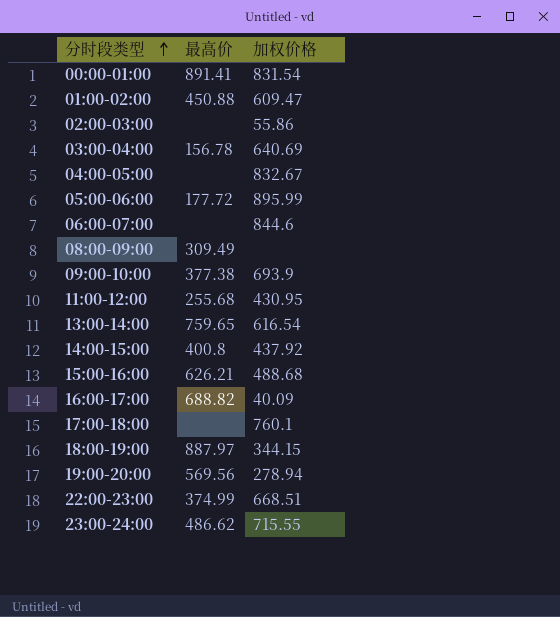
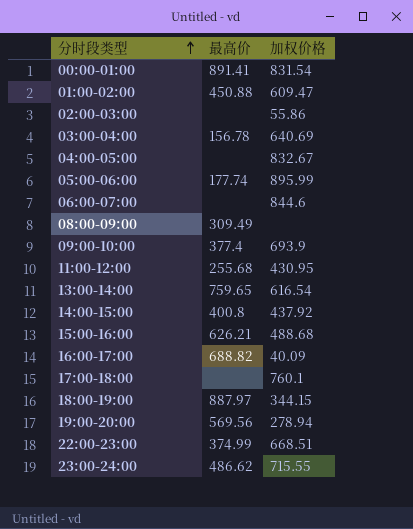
05:00-06:00 | 最高价: 177.72 -> 177.74
09:00-10:00 | 最高价: 377.38 -> 377.4

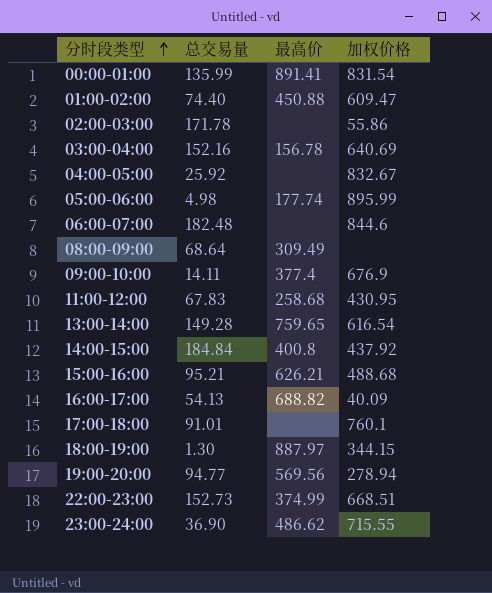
column 总交易量 | position: none -> 2
09:00-10:00 | 加权价格: 693.9 -> 676.9
11:00-12:00 | 最高价: 255.68 -> 258.68

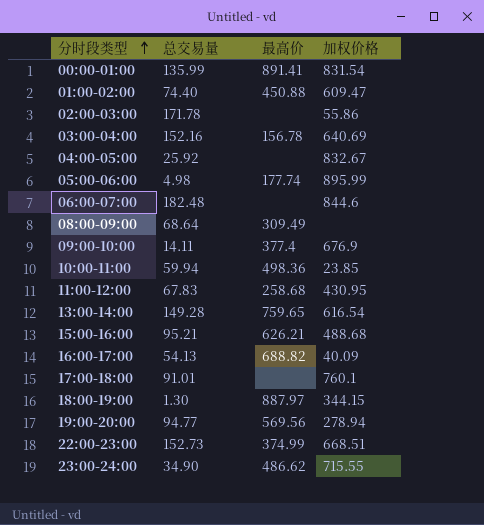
row 14:00-15:00: 184.84 | 400.8 | 437.92 -> none
row 10:00-11:00: none -> 59.94 | 498.36 | 23.85
23:00-24:00 | 总交易量: 36.90 -> 34.90

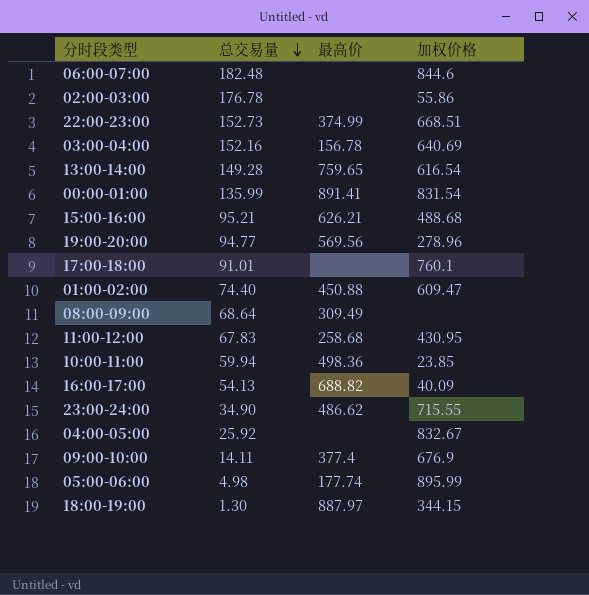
row order: 分时段类型 ascending -> 总交易量 descending
02:00-03:00 | 总交易量: 171.78 -> 176.78
19:00-20:00 | 加权价格: 278.94 -> 278.96

